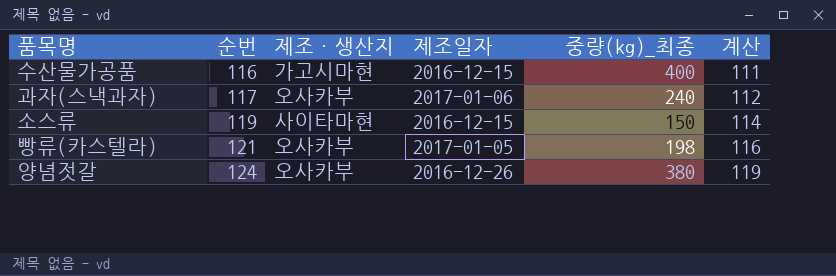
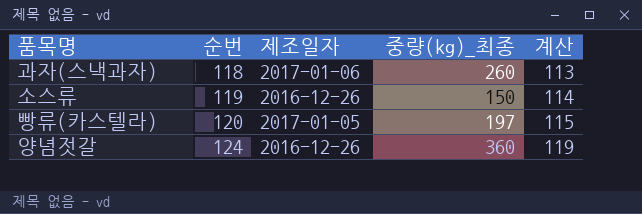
column 제조·생산지 | position: 3 -> none
row 수산물가공품: 116 | 가고시마현 | 2016-12-15 | 400 | 111 -> none
과자(스낵과자) | 순번: 117 -> 118
과자(스낵과자) | 중량(kg)_최종: 240 -> 260
과자(스낵과자) | 계산: 112 -> 113
소스류 | 제조일자: 2016-12-15 -> 2016-12-26
빵류(카스텔라) | 순번: 121 -> 120
빵류(카스텔라) | 중량(kg)_최종: 198 -> 197
빵류(카스텔라) | 계산: 116 -> 115
양념젓갈 | 중량(kg)_최종: 380 -> 360

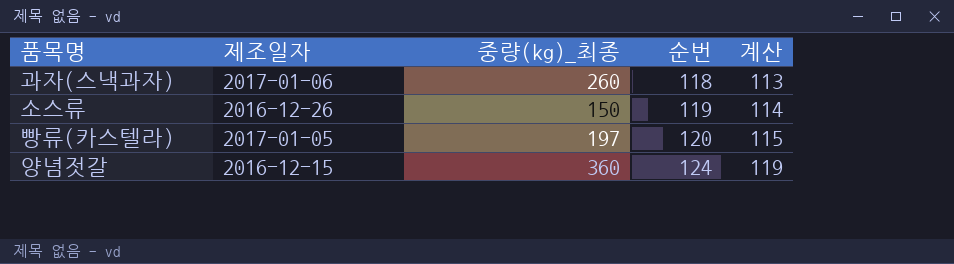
column 순번 | position: 2 -> 4
양념젓갈 | 제조일자: 2016-12-26 -> 2016-12-15

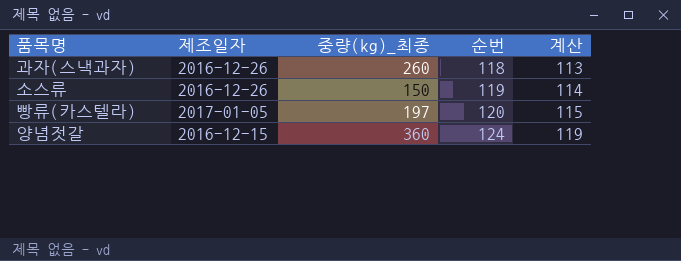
과자(스낵과자) | 제조일자: 2017-01-06 -> 2016-12-26

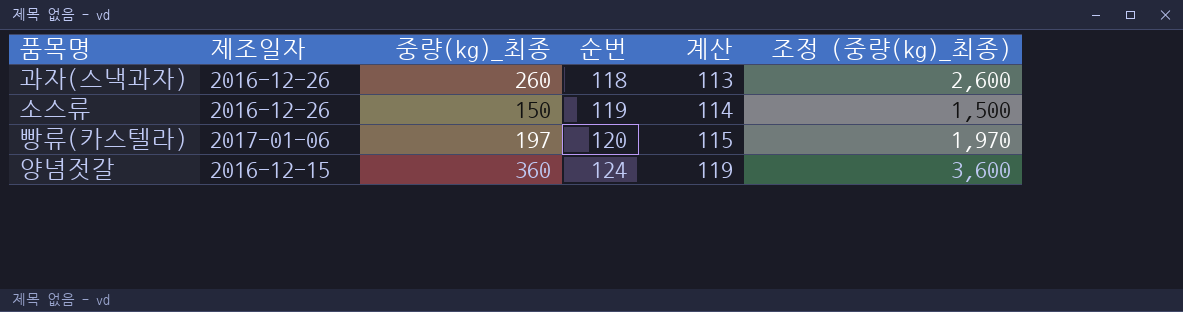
column 조정 (중량(kg)_최종) | formula: none -> [중량(kg)_최종] * 10
빵류(카스텔라) | 제조일자: 2017-01-05 -> 2017-01-06

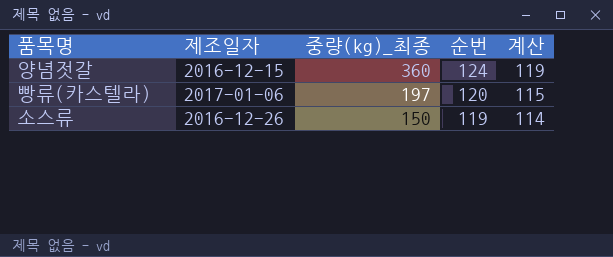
row order: 순번 ascending -> 중량(kg)_최종 descending
column 조정 (중량(kg)_최종) | formula: [중량(kg)_최종] * 10 -> none
row 과자(스낵과자): 2016-12-26 | 260 | 118 | 113 | 2,600 -> none

